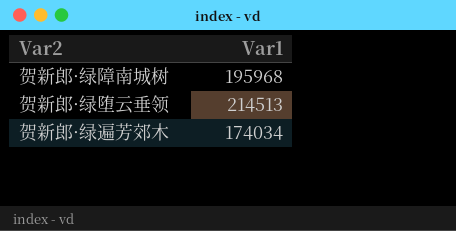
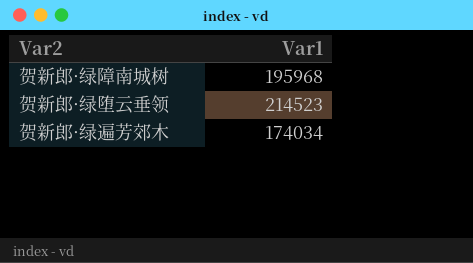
贺新郎·绿堕云垂领 | Var1: 214513 -> 214523

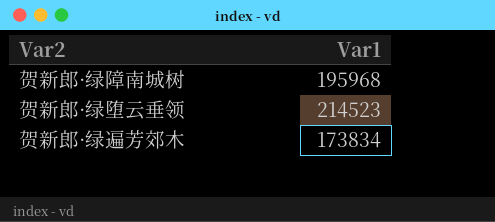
贺新郎·绿遍芳郊木 | Var1: 174034 -> 173834

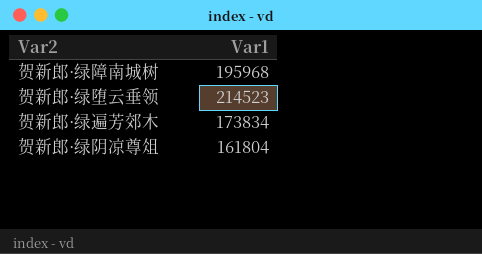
row 贺新郎·绿阴凉尊俎: none -> 161804

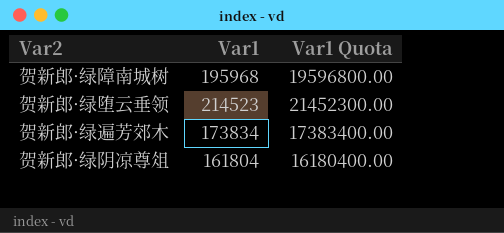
column Var1 Quota | formula: none -> [Var1] * 100

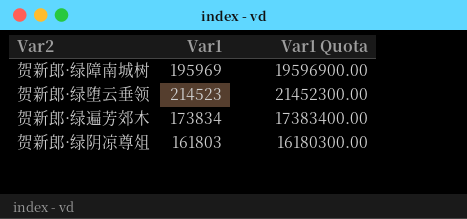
贺新郎·绿障南城树 | Var1: 195968 -> 195969
贺新郎·绿障南城树 | Var1 Quota: 19596800.00 -> 19596900.00
贺新郎·绿阴凉尊俎 | Var1: 161804 -> 161803
贺新郎·绿阴凉尊俎 | Var1 Quota: 16180400.00 -> 16180300.00

